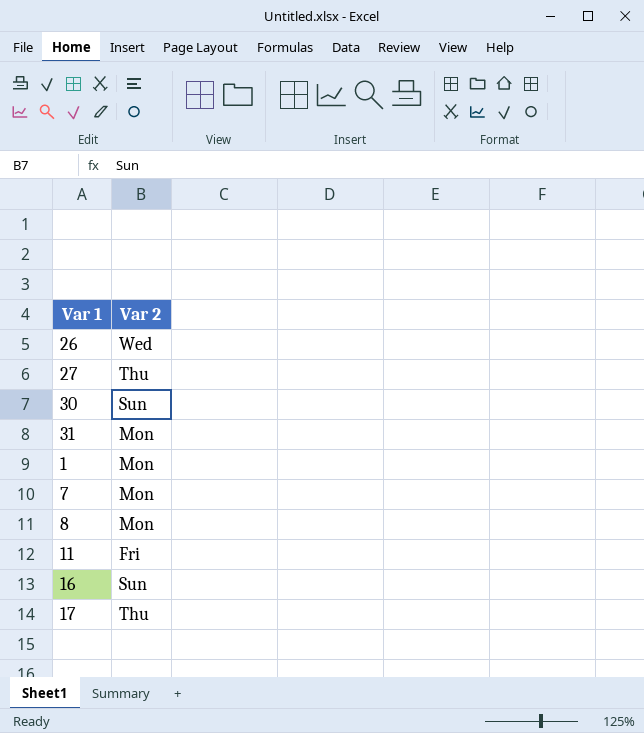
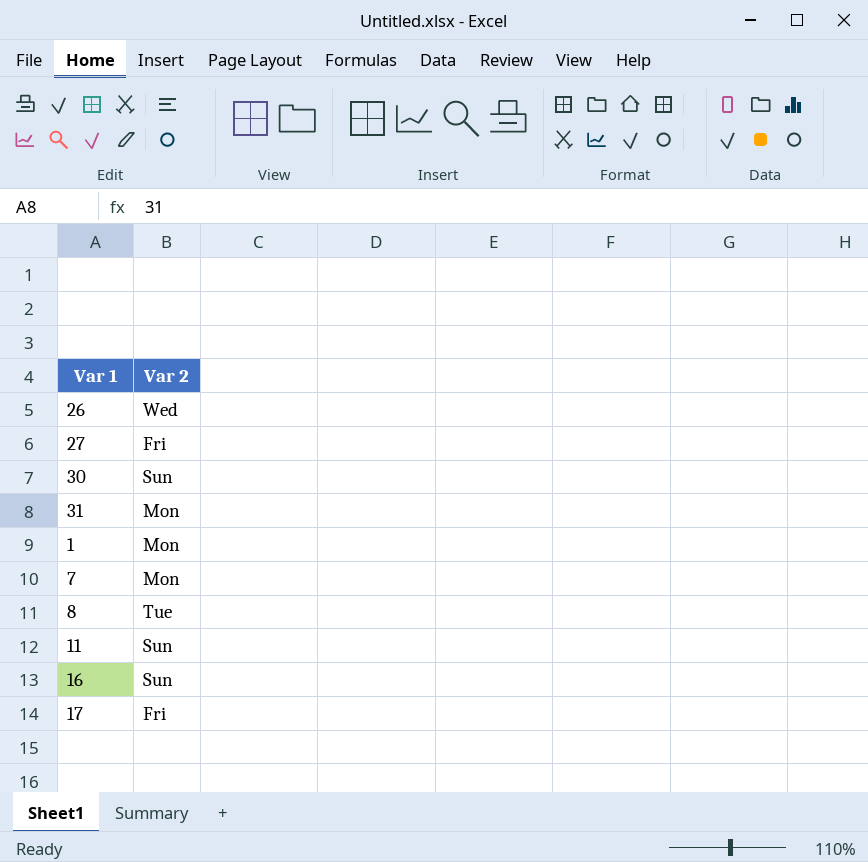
27 | Var 2: Thu -> Fri
8 | Var 2: Mon -> Tue
11 | Var 2: Fri -> Sun
17 | Var 2: Thu -> Fri

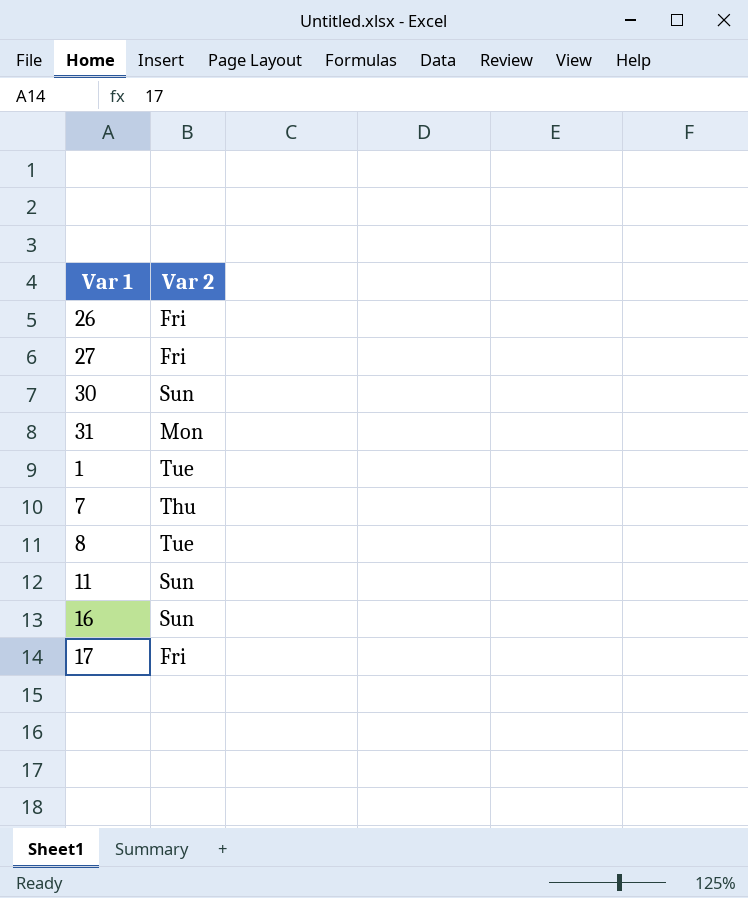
26 | Var 2: Wed -> Fri
1 | Var 2: Mon -> Tue
7 | Var 2: Mon -> Thu

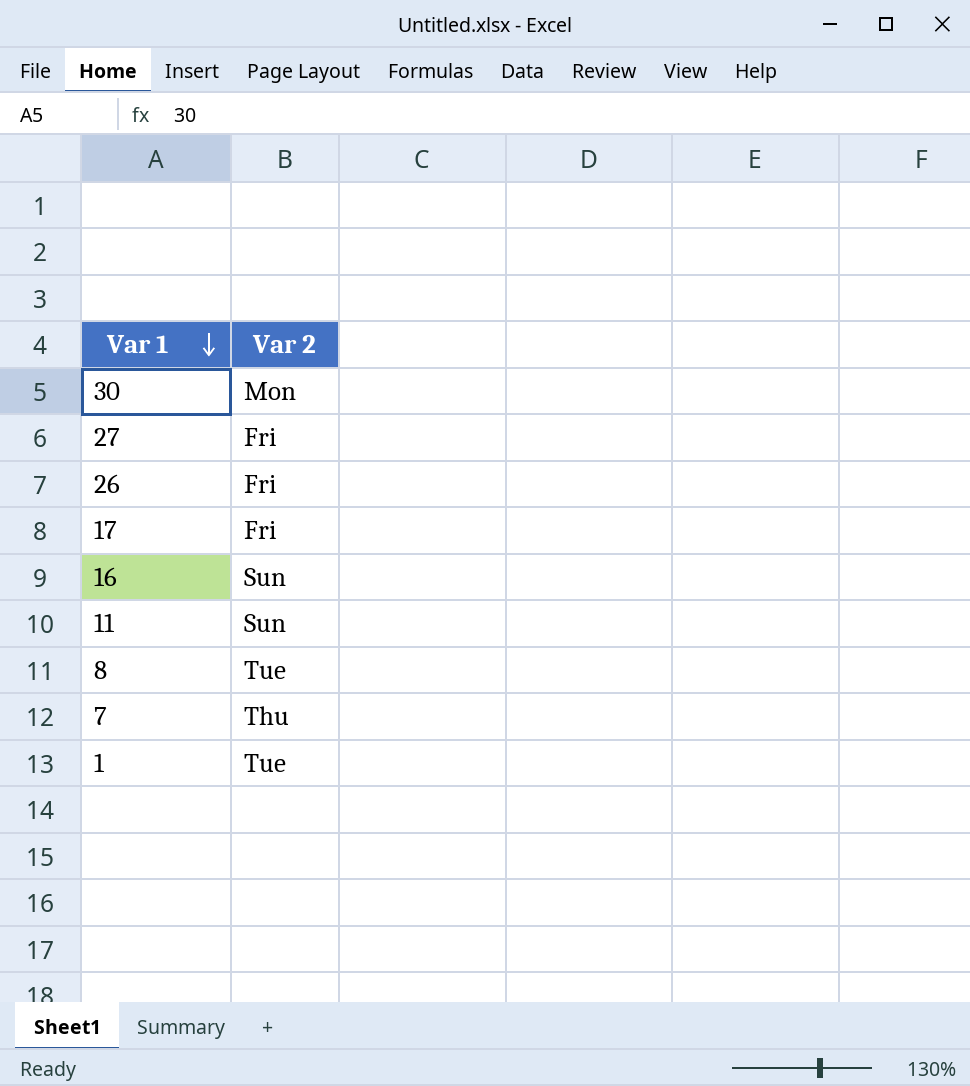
row order: none -> Var 1 descending
row 31: Mon -> none
30 | Var 2: Sun -> Mon

